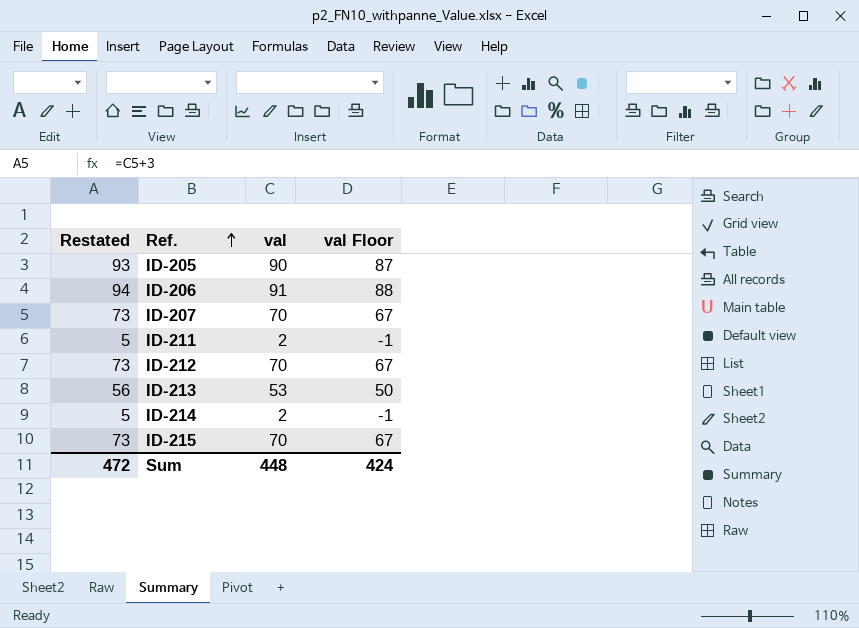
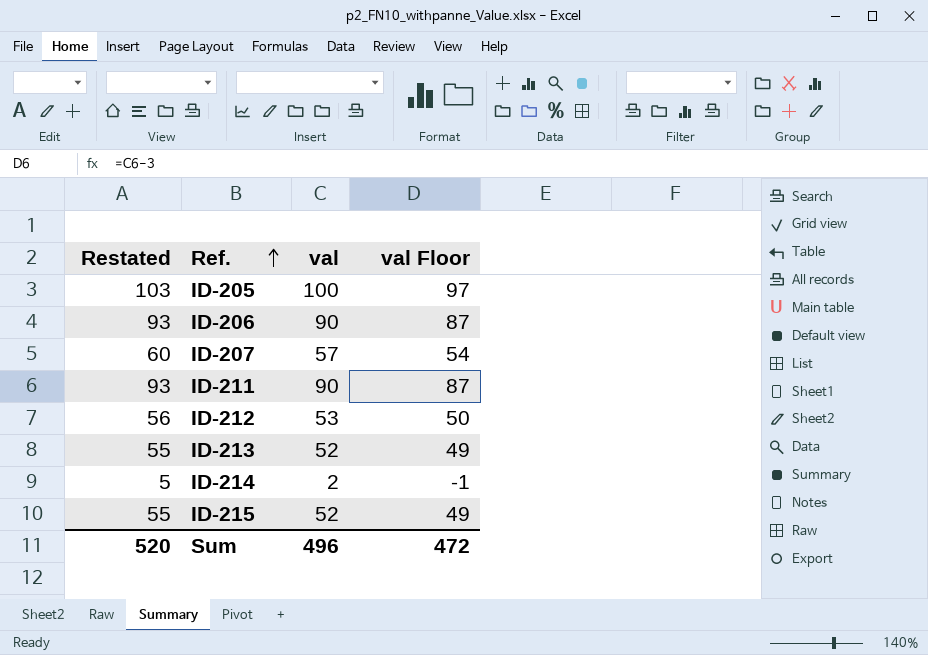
ID-205 | Restated: 93 -> 103
ID-205 | val: 90 -> 100
ID-205 | val Floor: 87 -> 97
ID-206 | Restated: 94 -> 93
ID-206 | val: 91 -> 90
ID-206 | val Floor: 88 -> 87
ID-207 | Restated: 73 -> 60
ID-207 | val: 70 -> 57
ID-207 | val Floor: 67 -> 54
ID-211 | Restated: 5 -> 93
ID-211 | val: 2 -> 90
ID-211 | val Floor: -1 -> 87
ID-212 | Restated: 73 -> 56
ID-212 | val: 70 -> 53
ID-212 | val Floor: 67 -> 50
ID-213 | Restated: 56 -> 55
ID-213 | val: 53 -> 52
ID-213 | val Floor: 50 -> 49
ID-215 | Restated: 73 -> 55
ID-215 | val: 70 -> 52
ID-215 | val Floor: 67 -> 49
Sum | Restated: 472 -> 520
Sum | val: 448 -> 496
Sum | val Floor: 424 -> 472

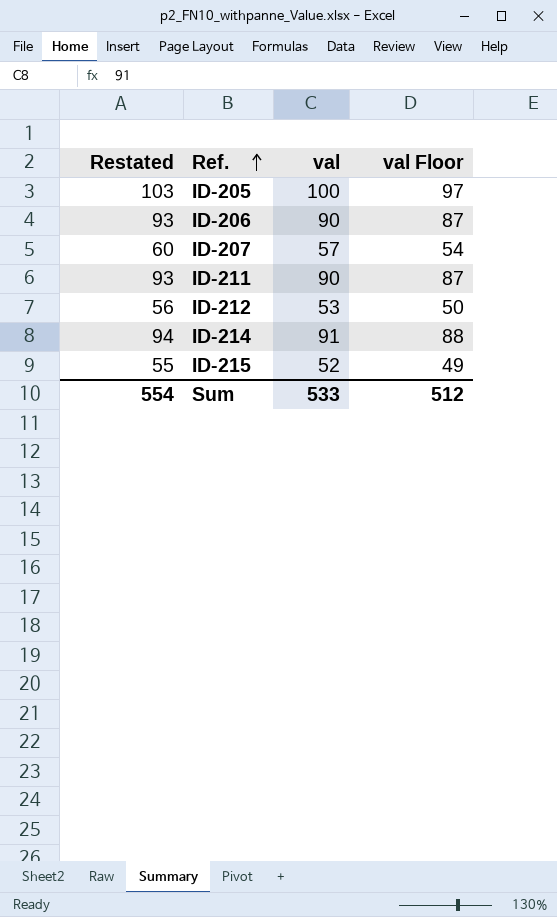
row ID-213: 55 | 52 | 49 -> none
ID-214 | Restated: 5 -> 94
ID-214 | val: 2 -> 91
ID-214 | val Floor: -1 -> 88
Sum | Restated: 520 -> 554
Sum | val: 496 -> 533
Sum | val Floor: 472 -> 512

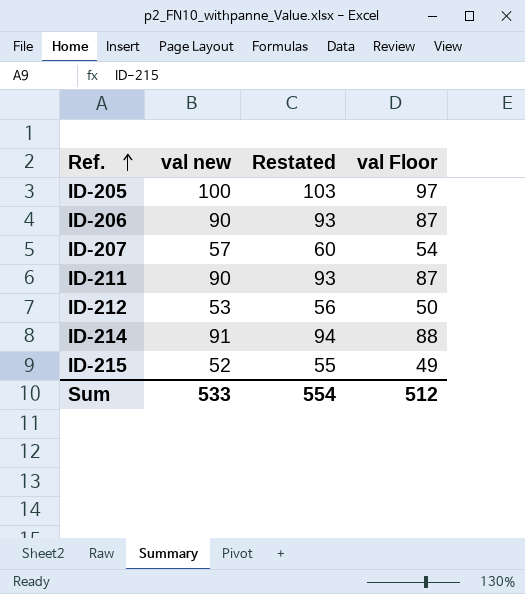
column name: val -> val new
column Restated | position: 1 -> 3

